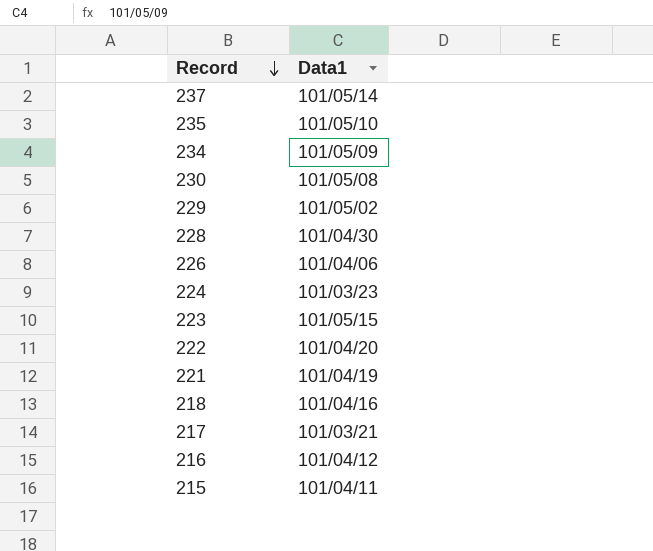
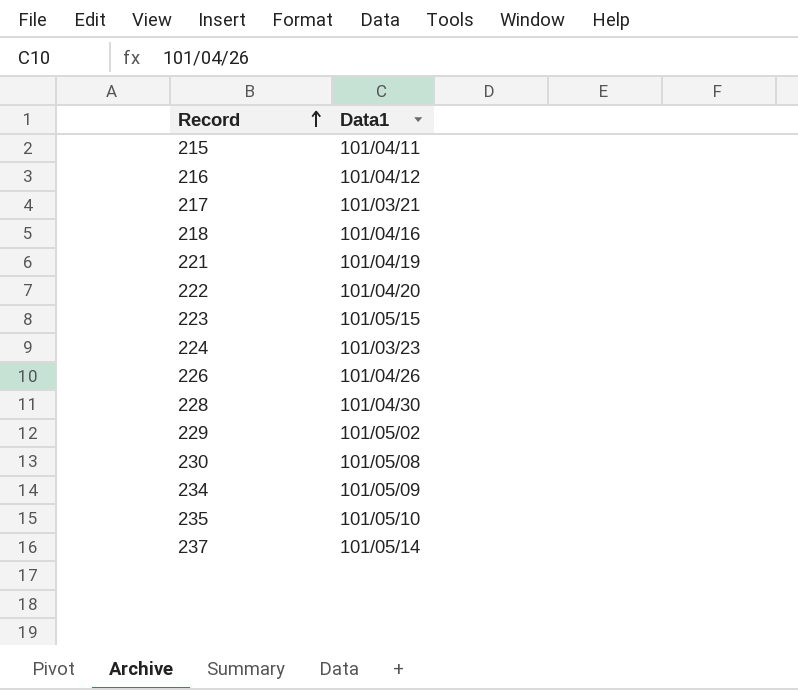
row order: Record descending -> Record ascending
226 | Data1: 101/04/06 -> 101/04/26

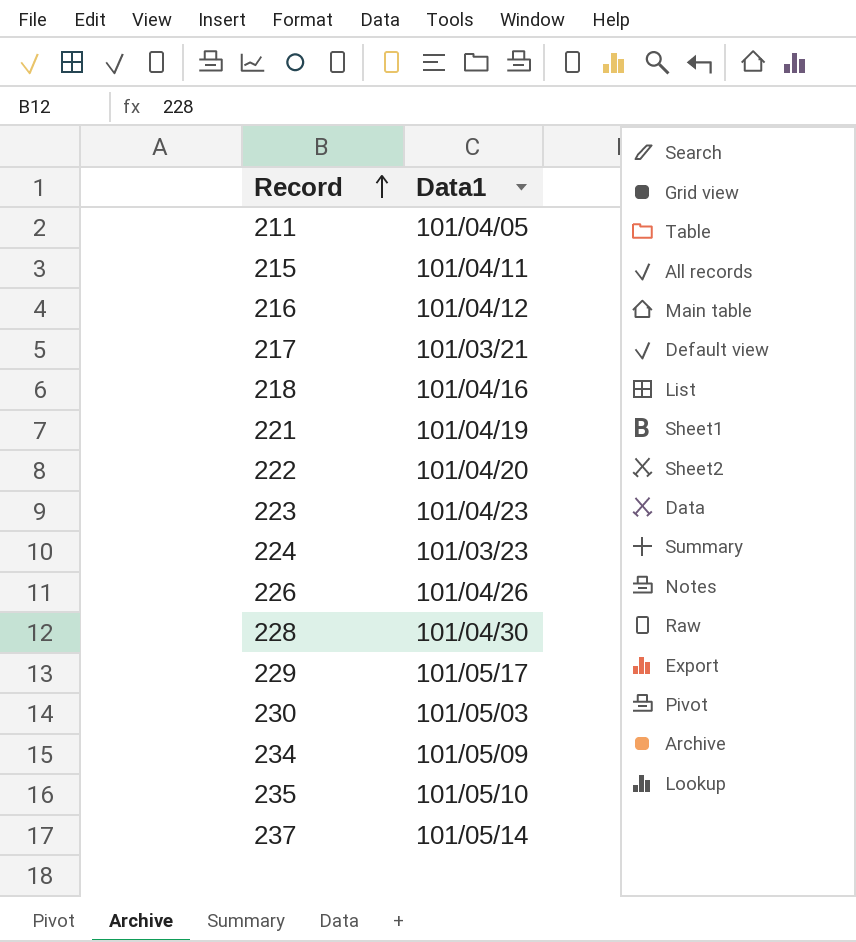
row 211: none -> 101/04/05
223 | Data1: 101/05/15 -> 101/04/23
229 | Data1: 101/05/02 -> 101/05/17
230 | Data1: 101/05/08 -> 101/05/03

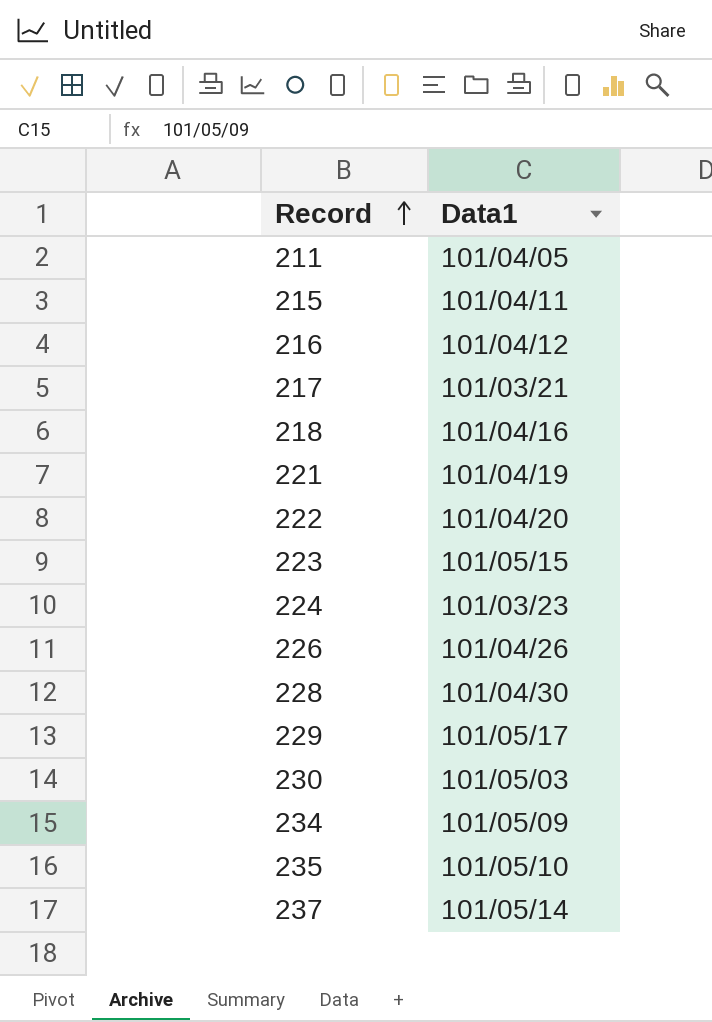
223 | Data1: 101/04/23 -> 101/05/15

